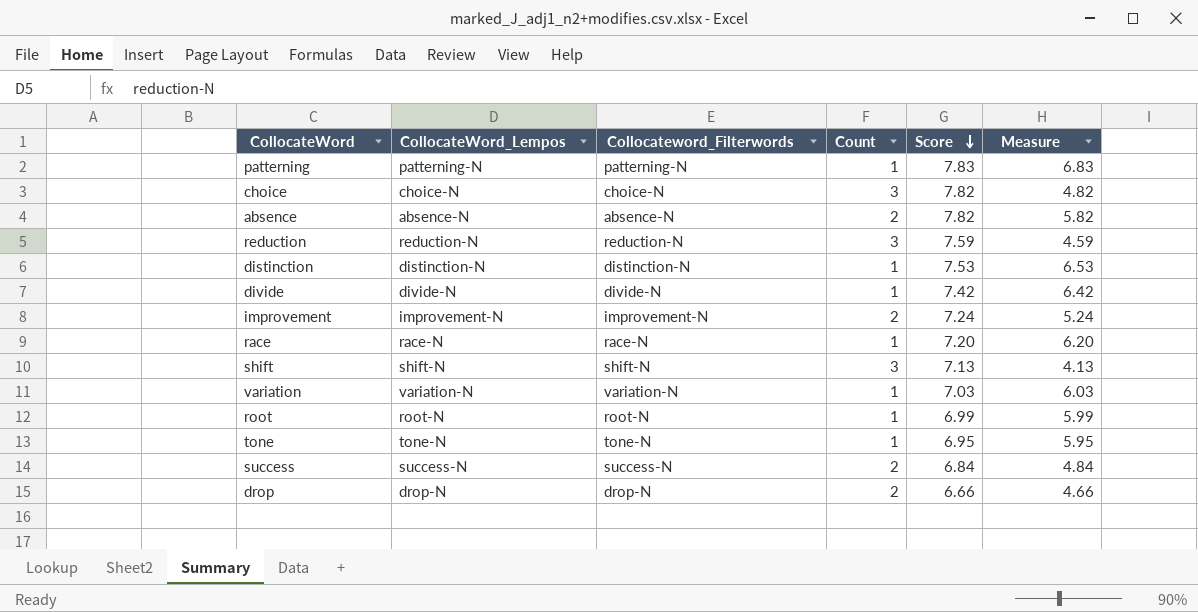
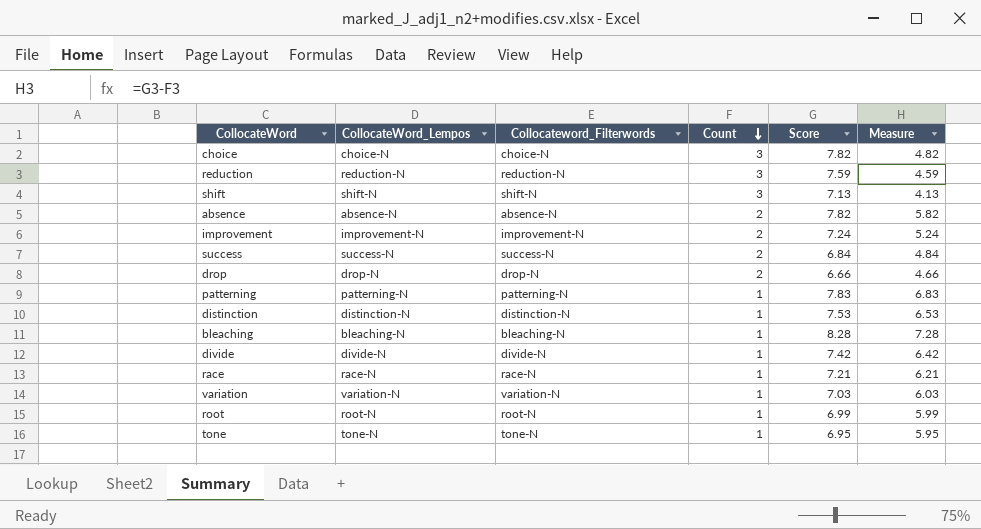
row order: Score descending -> Count descending
row bleaching: none -> bleaching-N | bleaching-N | 1 | 8.28 | 7.28
race | Score: 7.20 -> 7.21
race | Measure: 6.20 -> 6.21

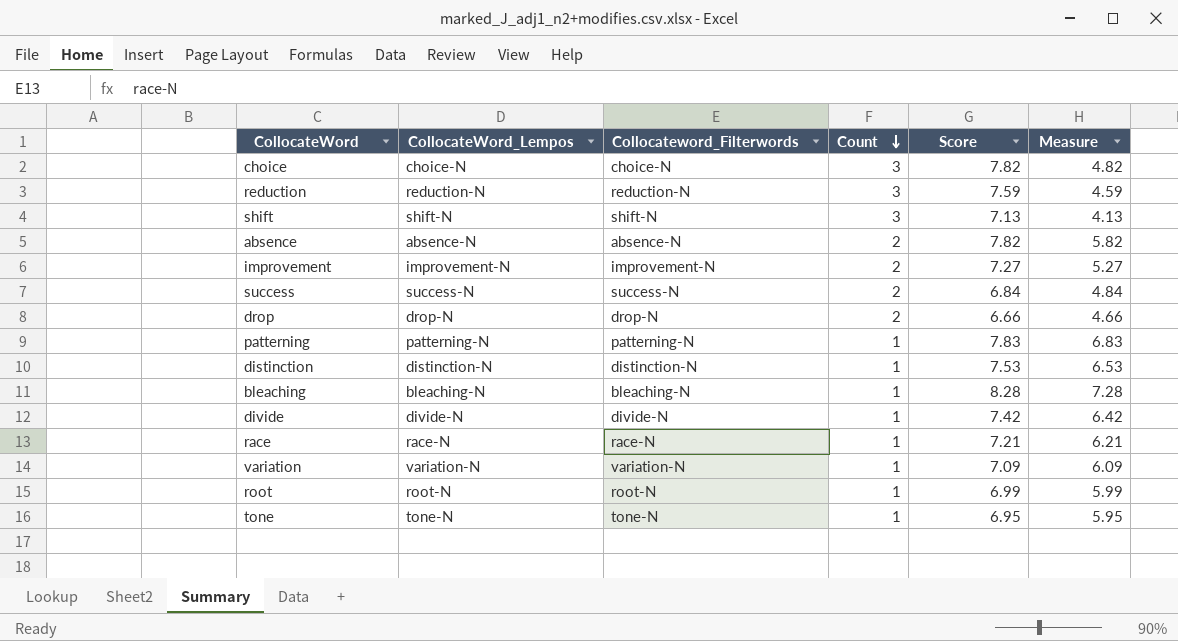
improvement | Score: 7.24 -> 7.27
improvement | Measure: 5.24 -> 5.27
variation | Score: 7.03 -> 7.09
variation | Measure: 6.03 -> 6.09

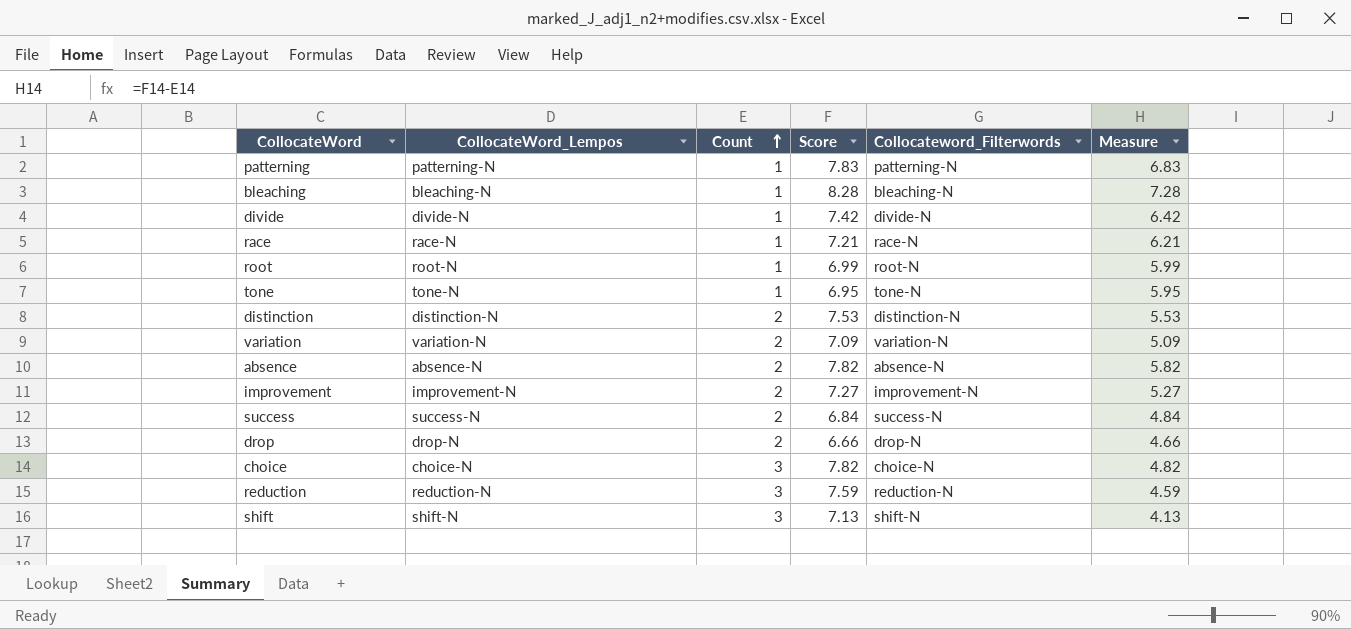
row order: Count descending -> Count ascending
column Collocateword_Filterwords | position: 3 -> 5
distinction | Count: 1 -> 2
distinction | Measure: 6.53 -> 5.53
variation | Count: 1 -> 2
variation | Measure: 6.09 -> 5.09

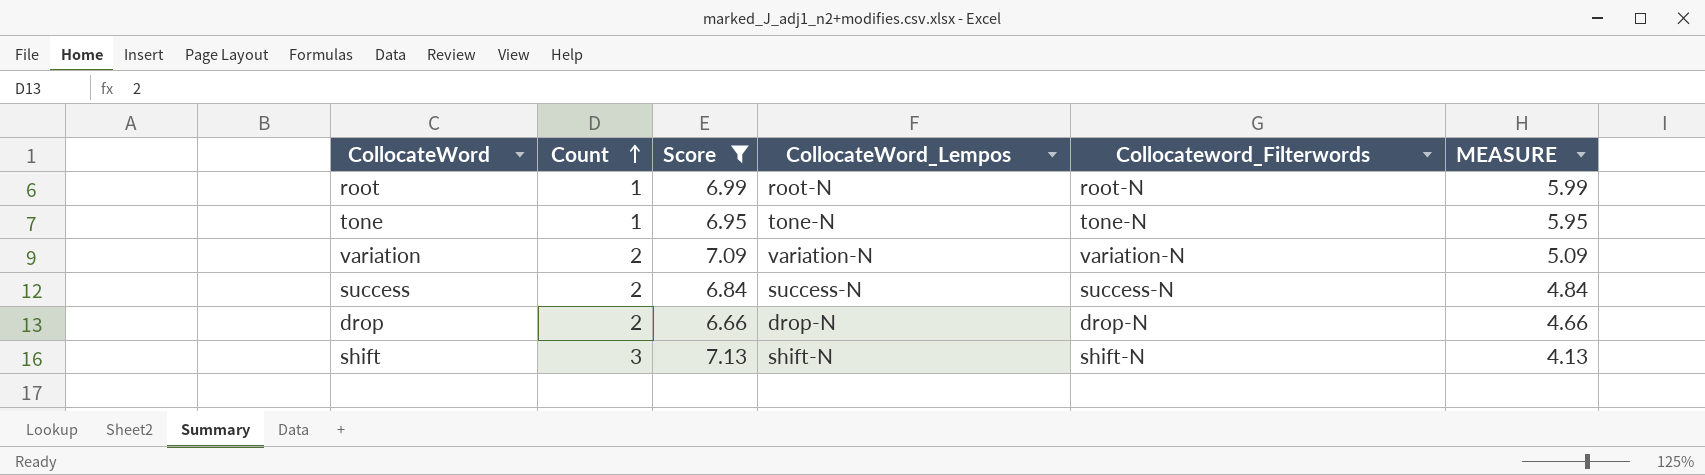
filter: none -> Score <= 7.13
column CollocateWord_Lempos | position: 2 -> 4
column name: Measure -> MEASURE

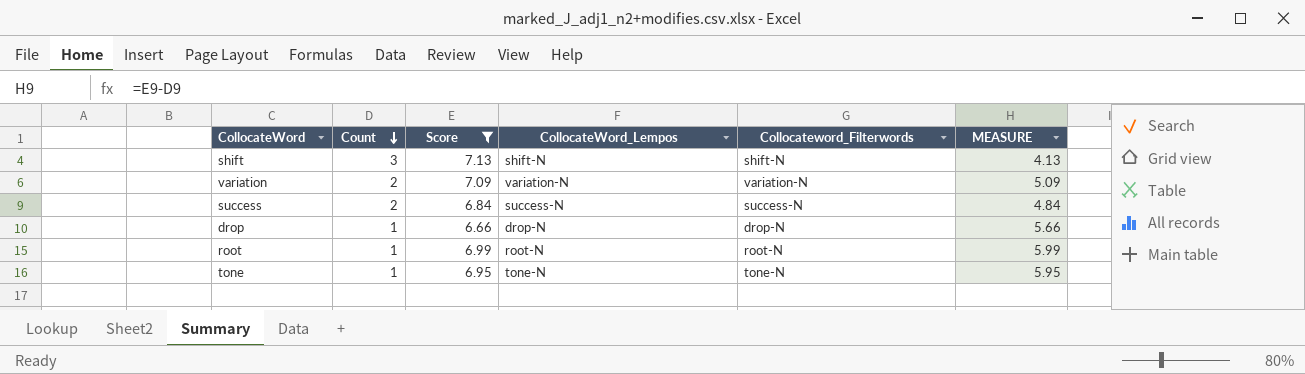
row order: Count ascending -> Count descending
drop | Count: 2 -> 1
drop | MEASURE: 4.66 -> 5.66

